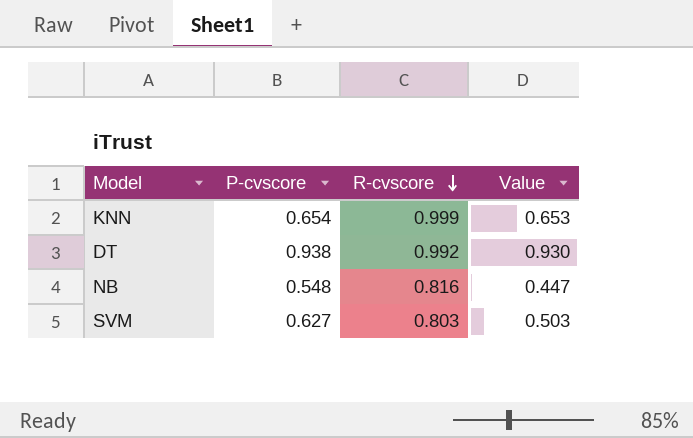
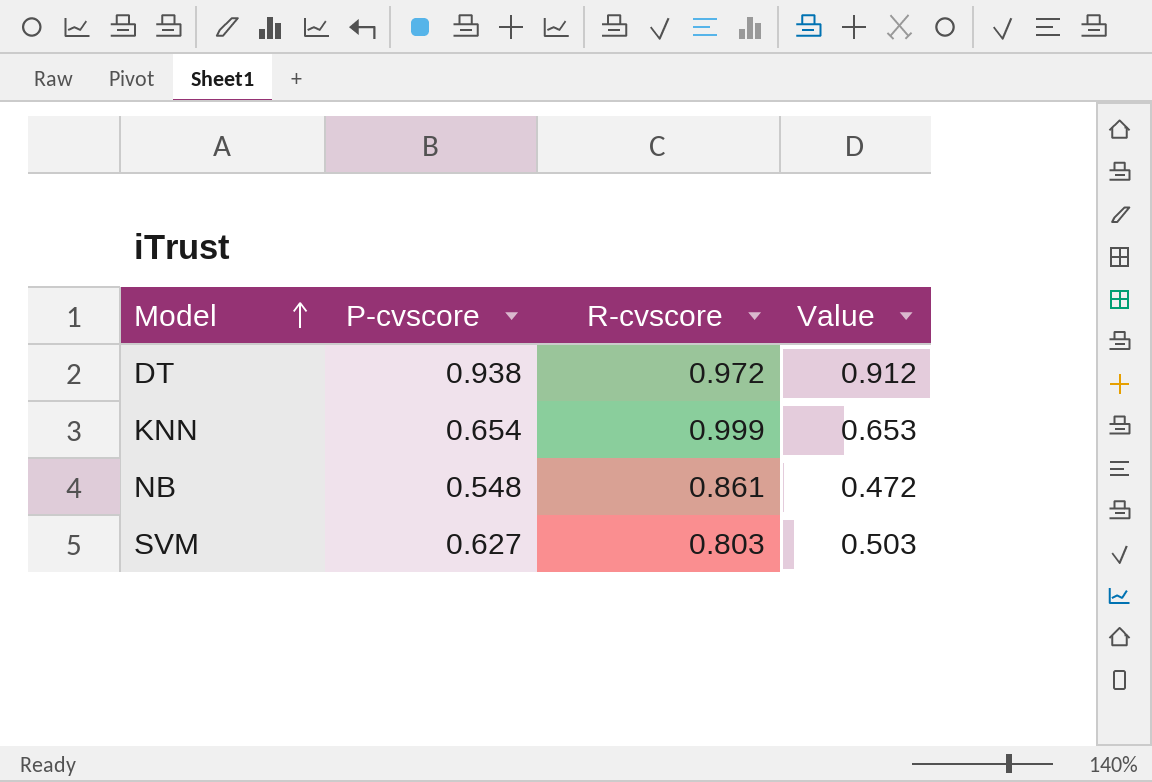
row order: R-cvscore descending -> Model ascending
DT | R-cvscore: 0.992 -> 0.972
DT | Value: 0.930 -> 0.912
NB | R-cvscore: 0.816 -> 0.861
NB | Value: 0.447 -> 0.472

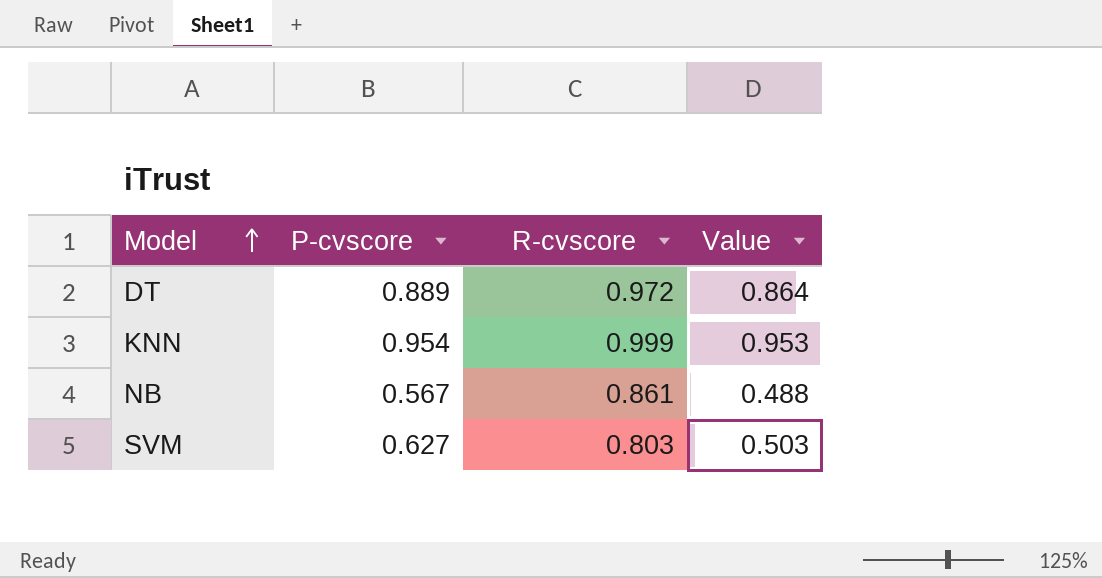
DT | P-cvscore: 0.938 -> 0.889
DT | Value: 0.912 -> 0.864
KNN | P-cvscore: 0.654 -> 0.954
KNN | Value: 0.653 -> 0.953
NB | P-cvscore: 0.548 -> 0.567
NB | Value: 0.472 -> 0.488

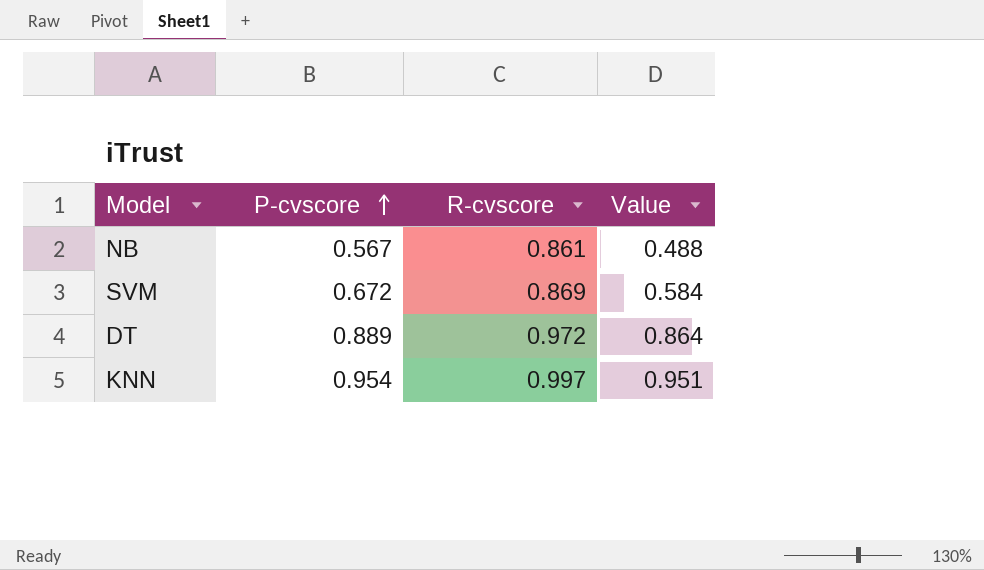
row order: Model ascending -> P-cvscore ascending
SVM | P-cvscore: 0.627 -> 0.672
SVM | R-cvscore: 0.803 -> 0.869
SVM | Value: 0.503 -> 0.584
KNN | R-cvscore: 0.999 -> 0.997
KNN | Value: 0.953 -> 0.951

